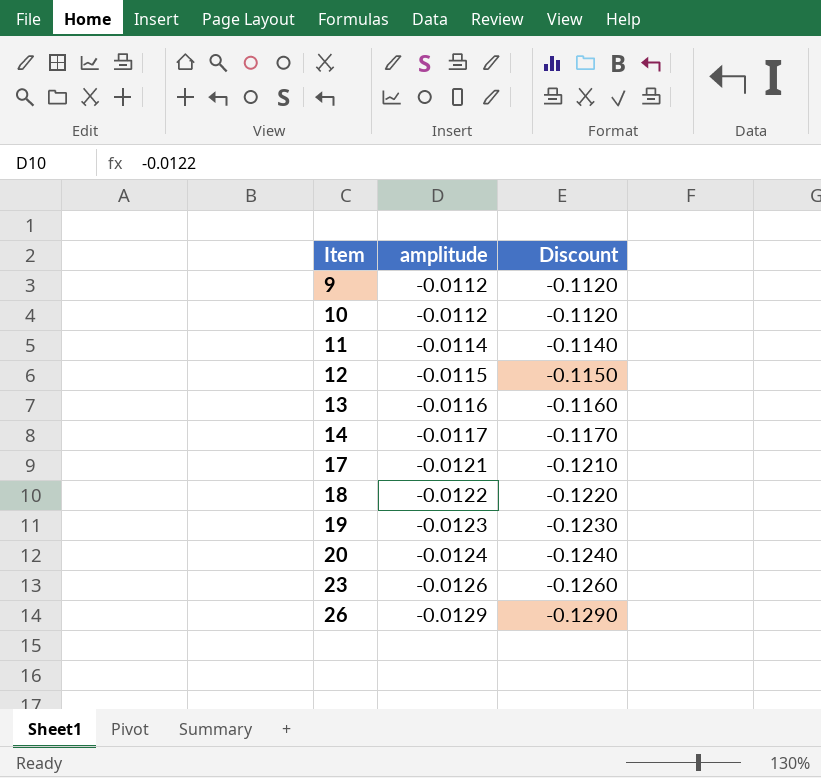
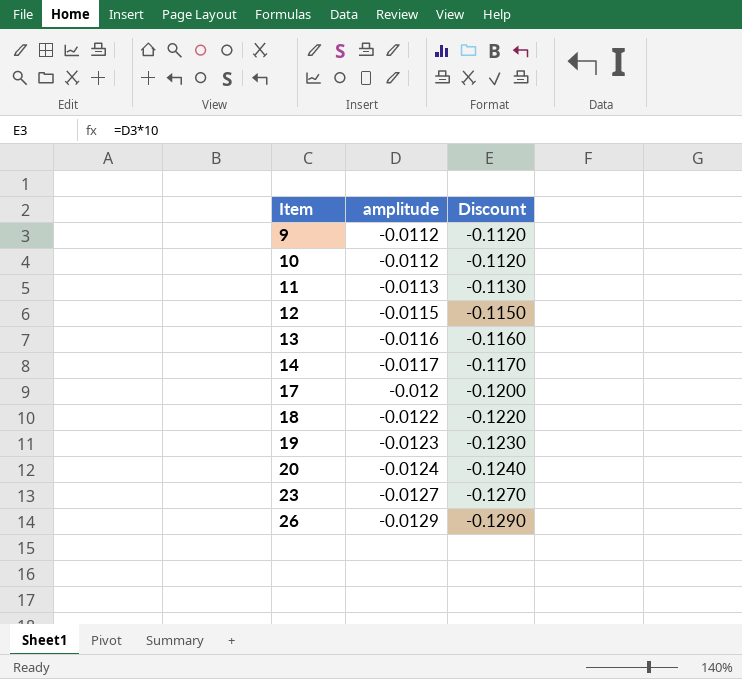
11 | amplitude: -0.0114 -> -0.0113
11 | Discount: -0.1140 -> -0.1130
17 | amplitude: -0.0121 -> -0.012
17 | Discount: -0.1210 -> -0.1200
23 | amplitude: -0.0126 -> -0.0127
23 | Discount: -0.1260 -> -0.1270

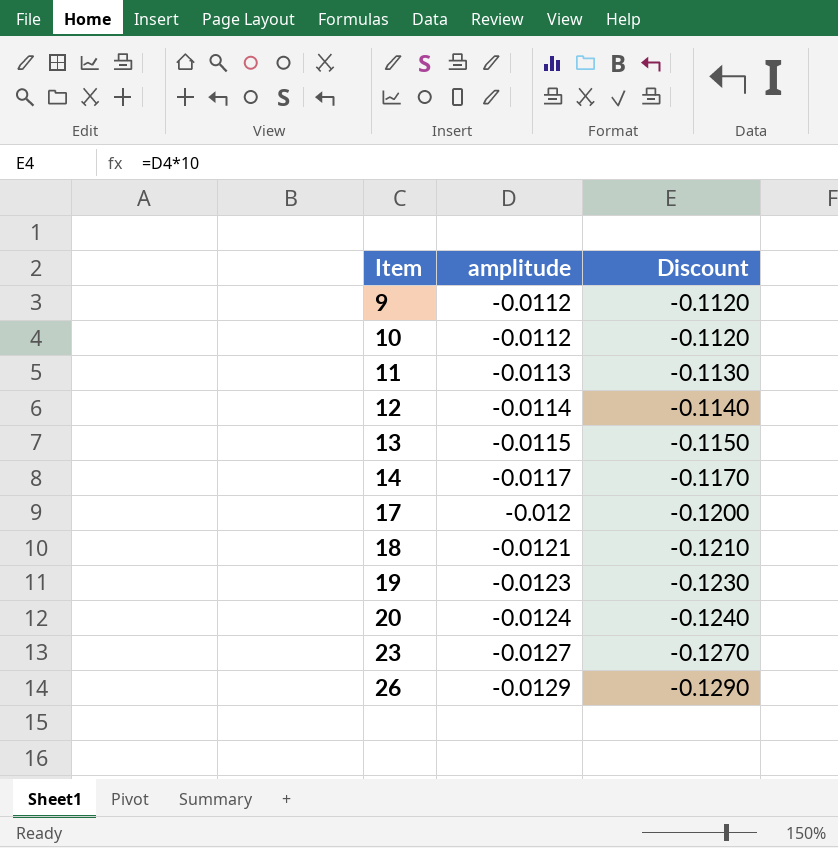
12 | amplitude: -0.0115 -> -0.0114
12 | Discount: -0.1150 -> -0.1140
13 | amplitude: -0.0116 -> -0.0115
13 | Discount: -0.1160 -> -0.1150
18 | amplitude: -0.0122 -> -0.0121
18 | Discount: -0.1220 -> -0.1210

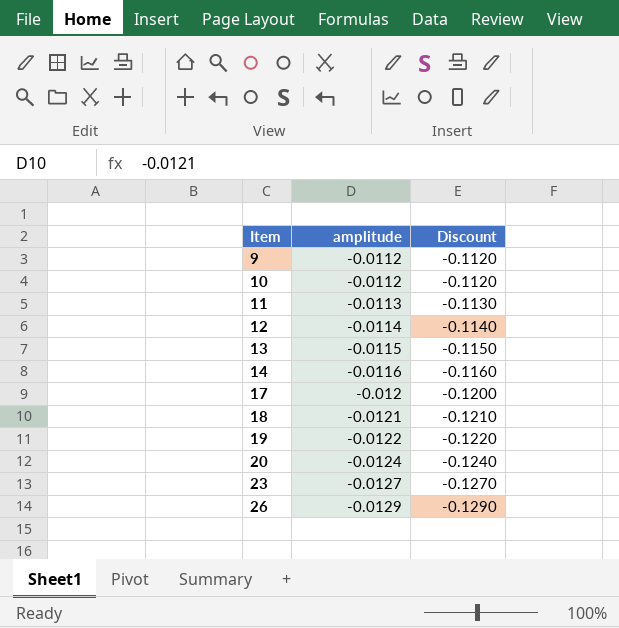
14 | amplitude: -0.0117 -> -0.0116
14 | Discount: -0.1170 -> -0.1160
19 | amplitude: -0.0123 -> -0.0122
19 | Discount: -0.1230 -> -0.1220

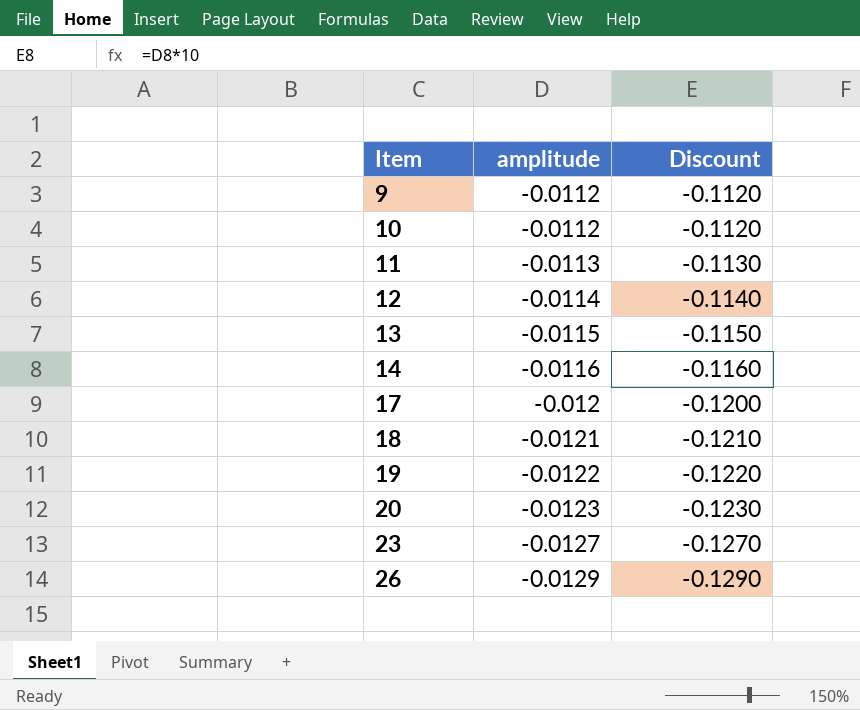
20 | amplitude: -0.0124 -> -0.0123
20 | Discount: -0.1240 -> -0.1230

